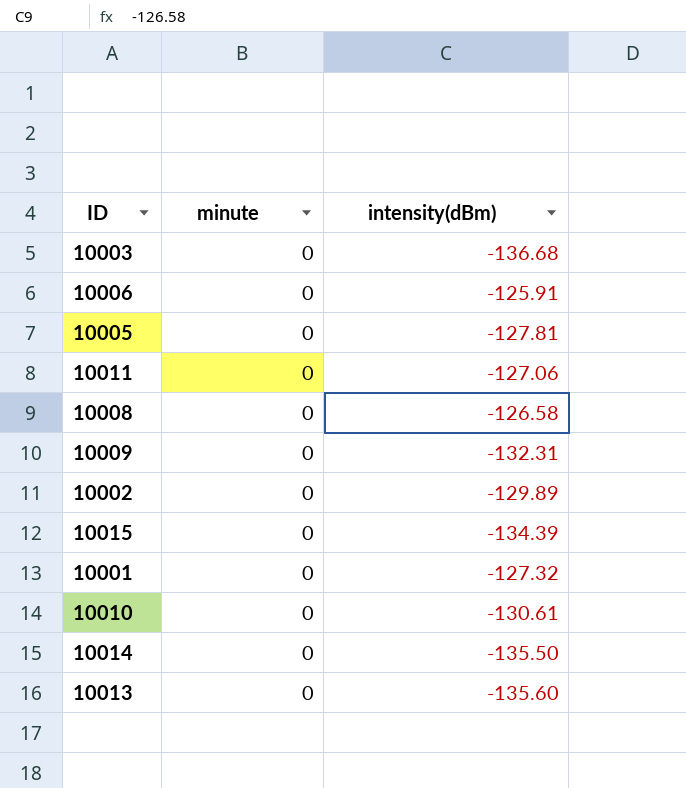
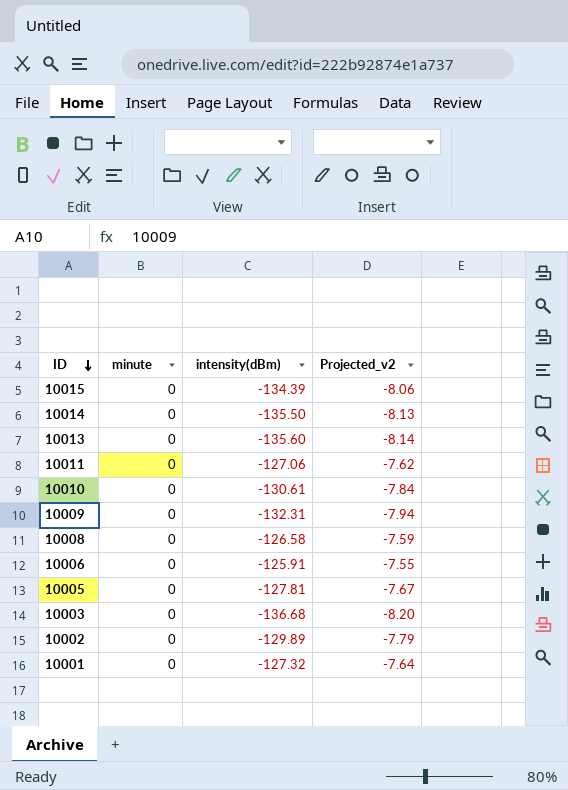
row order: none -> ID descending
column Projected_v2 | formula: none -> [intensity(dBm)] * 0.06

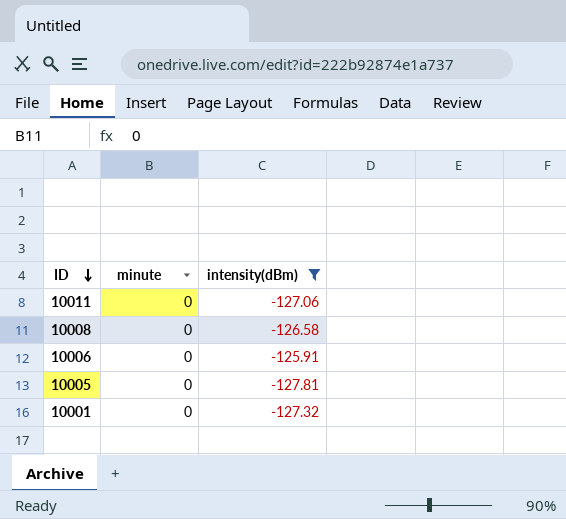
filter: none -> intensity(dBm) >= -127.81
column Projected_v2 | formula: [intensity(dBm)] * 0.06 -> none

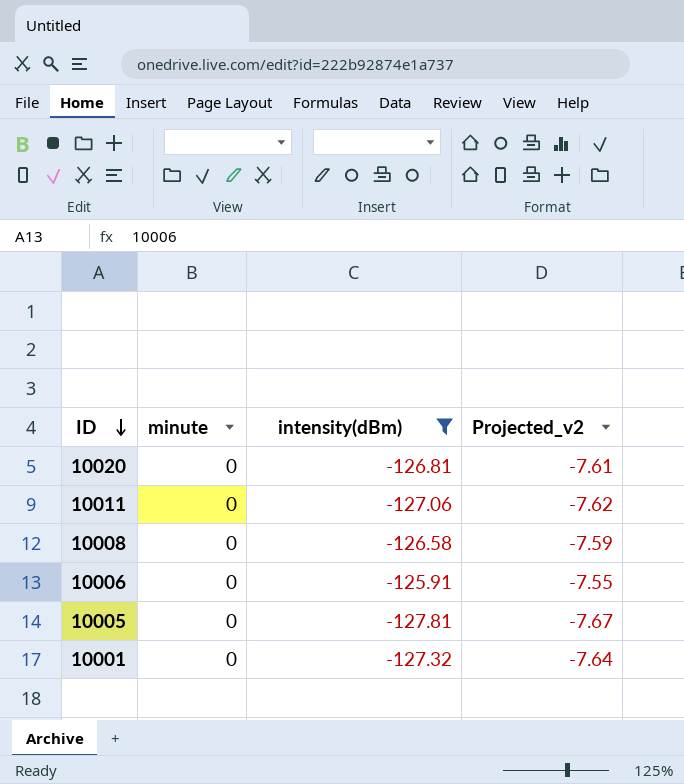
column Projected_v2 | formula: none -> [intensity(dBm)] * 0.06
row 10020: none -> 0 | -126.81 | -7.61

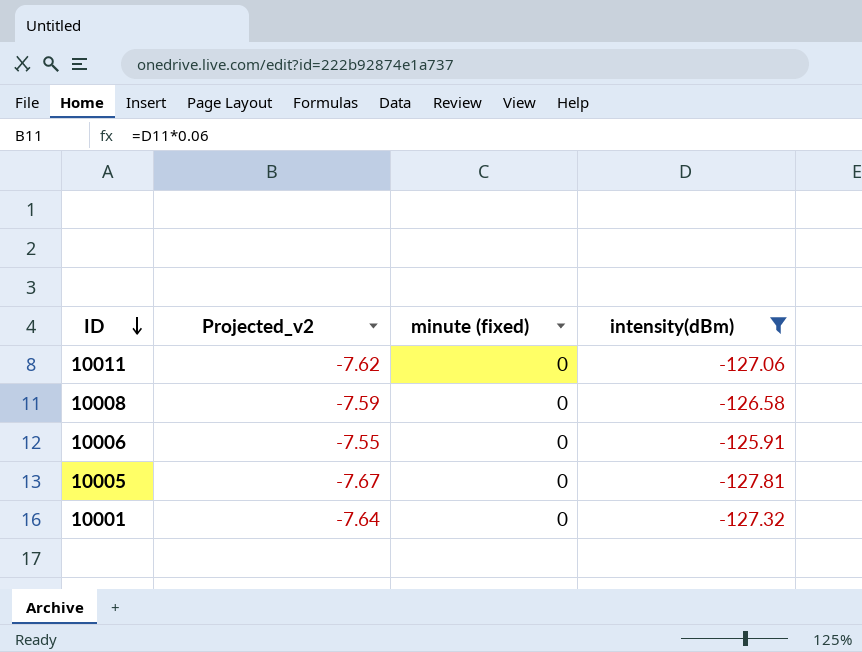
column Projected_v2 | position: 4 -> 2
column name: minute -> minute (fixed)
row 10020: 0 | -126.81 | -7.61 -> none

